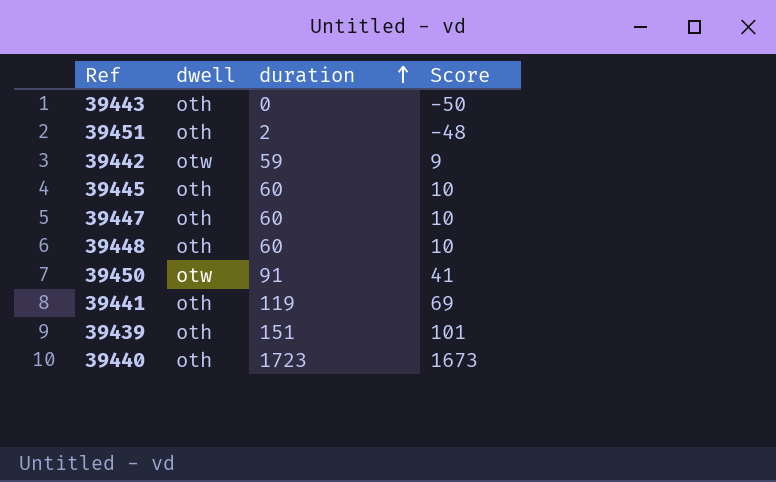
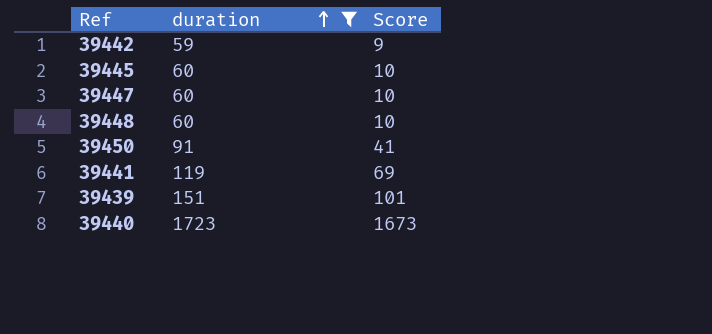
filter: none -> duration >= 59
column dwell | position: 2 -> none

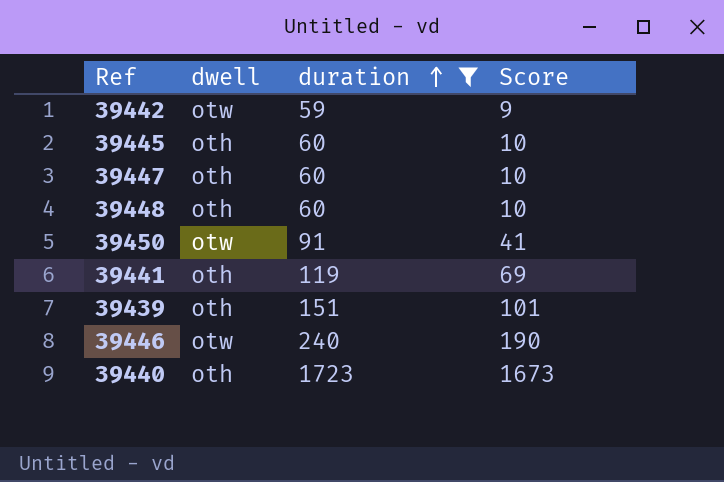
column dwell | position: none -> 2
row 39446: none -> otw | 240 | 190

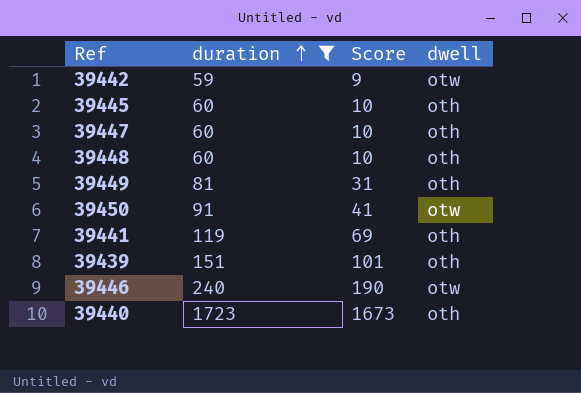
column dwell | position: 2 -> 4
row 39449: none -> 81 | 31 | oth

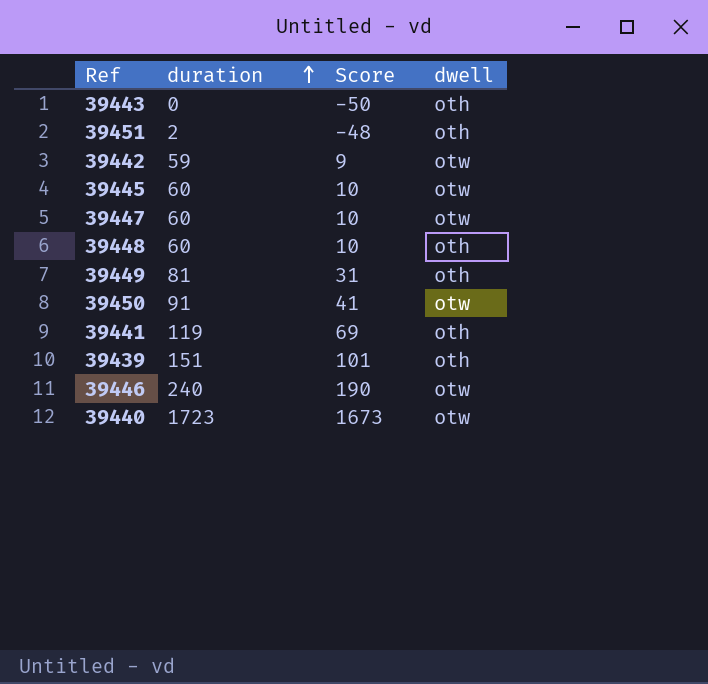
filter: duration >= 59 -> none
39445 | dwell: oth -> otw
39447 | dwell: oth -> otw
39440 | dwell: oth -> otw

